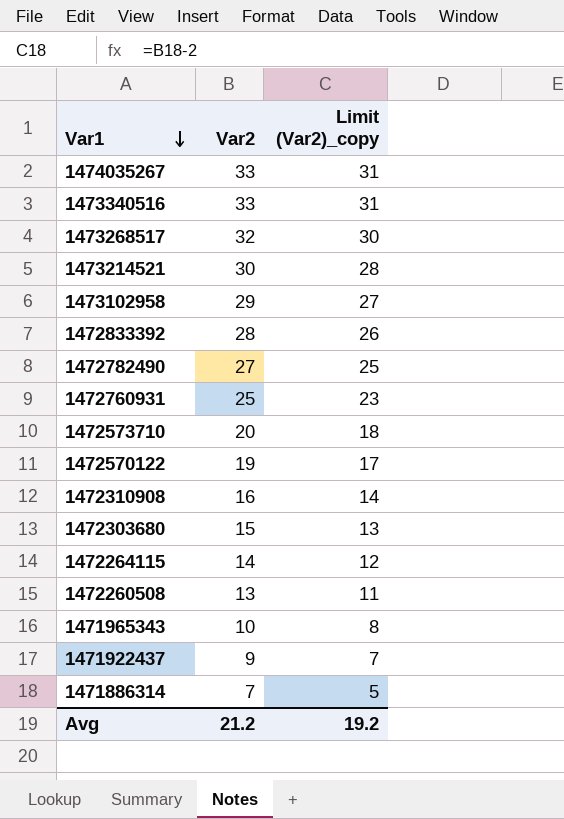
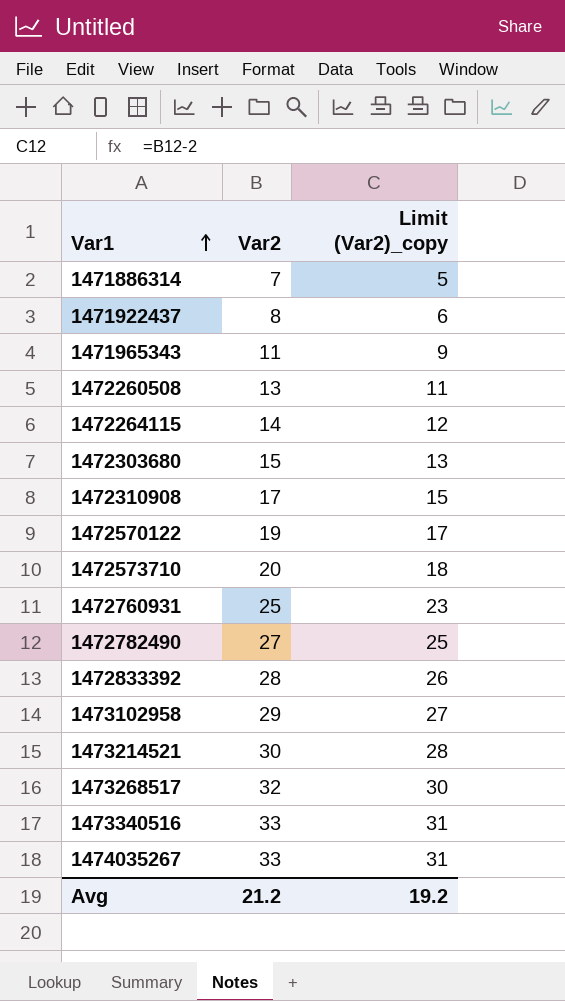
row order: Var1 descending -> Var1 ascending
1471922437 | Var2: 9 -> 8
1471922437 | Limit (Var2)_copy: 7 -> 6
1471965343 | Var2: 10 -> 11
1471965343 | Limit (Var2)_copy: 8 -> 9
1472310908 | Var2: 16 -> 17
1472310908 | Limit (Var2)_copy: 14 -> 15

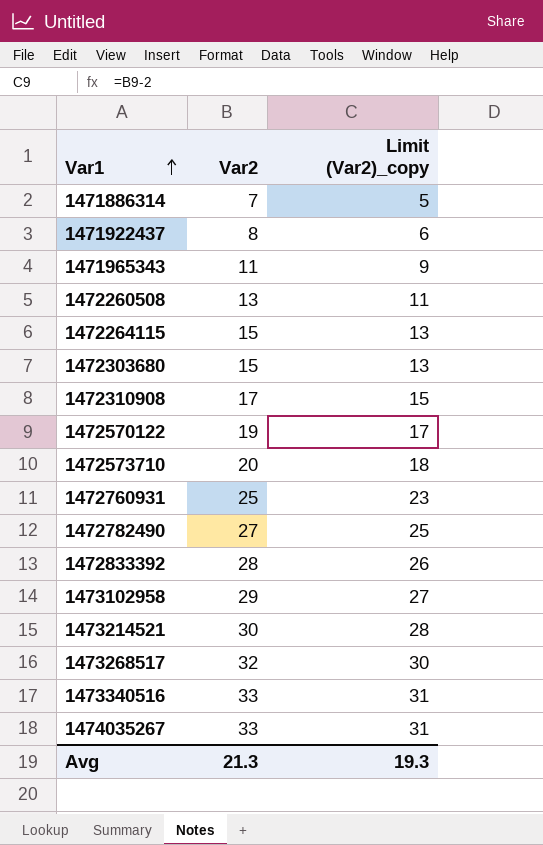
1472264115 | Var2: 14 -> 15
1472264115 | Limit (Var2)_copy: 12 -> 13
Avg | Var2: 21.2 -> 21.3
Avg | Limit (Var2)_copy: 19.2 -> 19.3

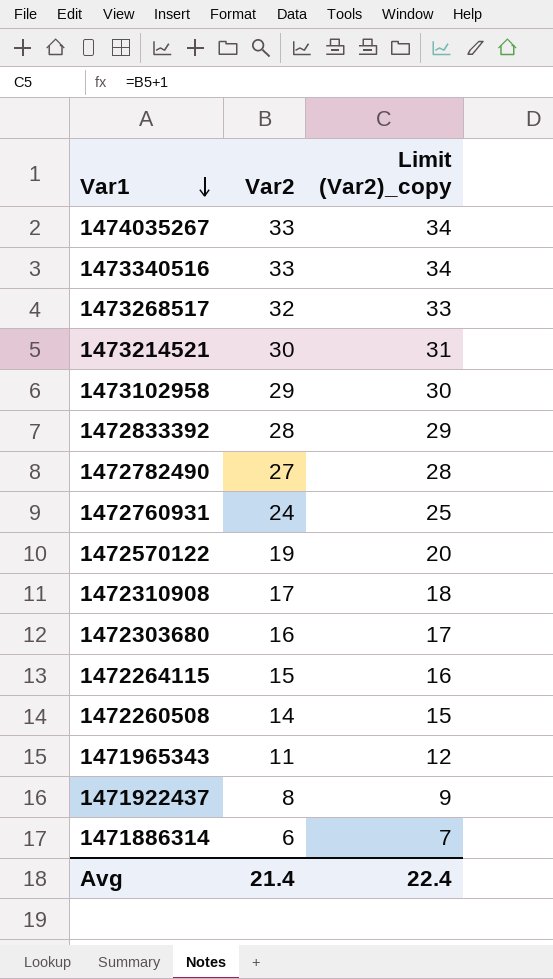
row order: Var1 ascending -> Var1 descending
column Limit (Var2)_copy | formula: [Var2] - 2 -> [Var2] + 1
row 1472573710: 20 | 18 -> none
1472760931 | Var2: 25 -> 24
1472303680 | Var2: 15 -> 16
1472260508 | Var2: 13 -> 14
1471886314 | Var2: 7 -> 6
Avg | Var2: 21.3 -> 21.4
Avg | Limit (Var2)_copy: 19.3 -> 22.4

